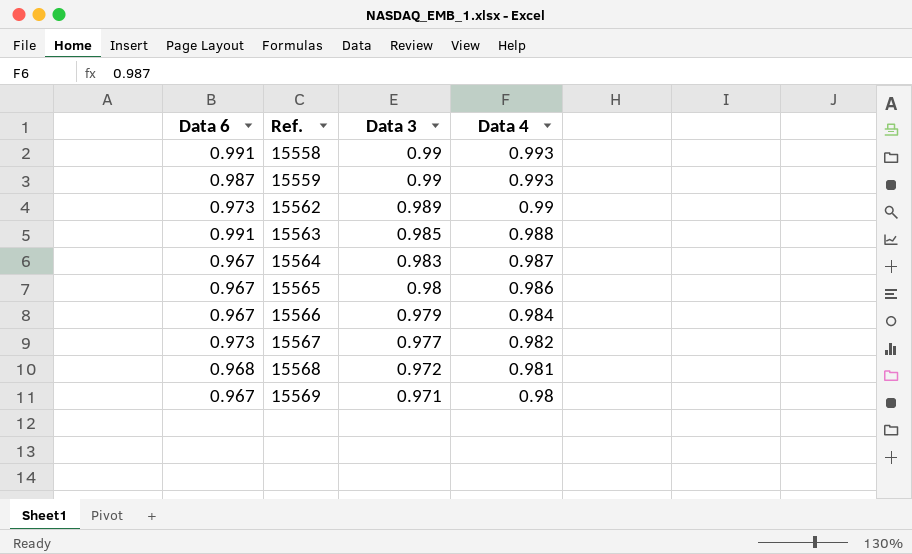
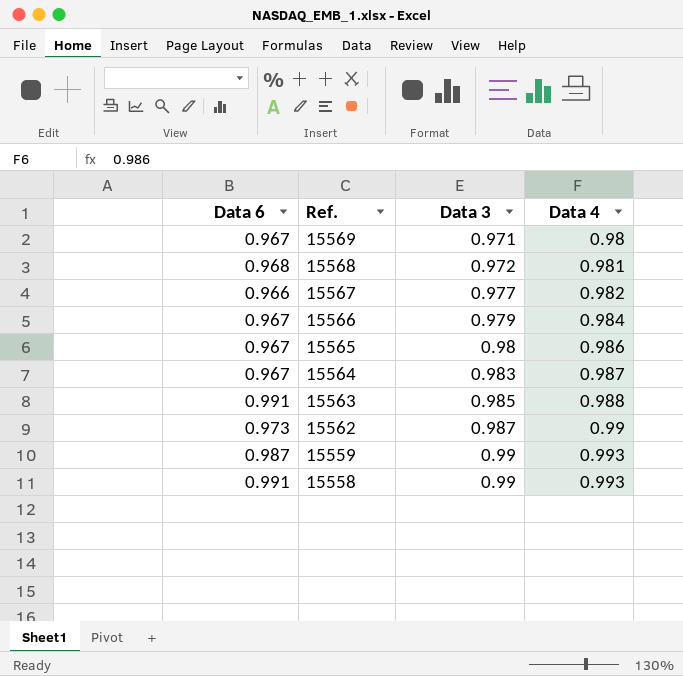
row order: Ref. ascending -> Ref. descending
15567 | Data 6: 0.973 -> 0.966
15562 | Data 3: 0.989 -> 0.987

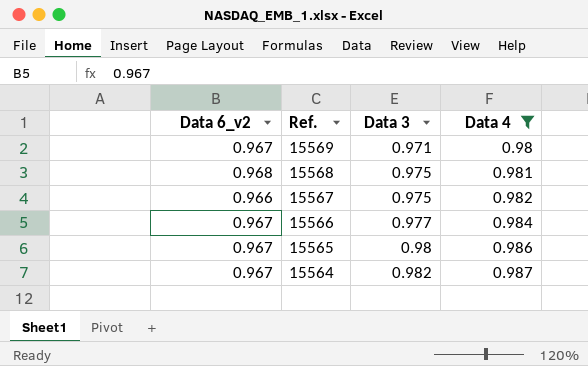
filter: none -> Data 4 <= 0.987
column name: Data 6 -> Data 6_v2
15568 | Data 3: 0.972 -> 0.975
15567 | Data 3: 0.977 -> 0.975
15566 | Data 3: 0.979 -> 0.977
15564 | Data 3: 0.983 -> 0.982

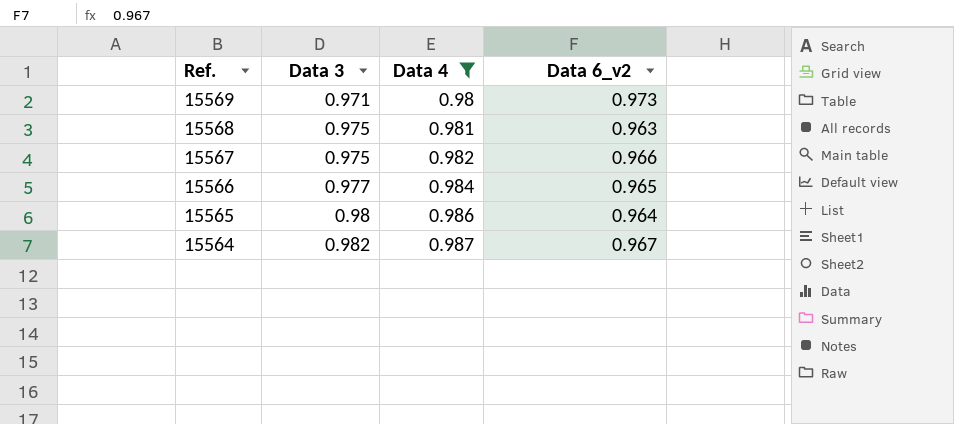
column Data 6_v2 | position: 1 -> 4
15569 | Data 6_v2: 0.967 -> 0.973
15568 | Data 6_v2: 0.968 -> 0.963
15566 | Data 6_v2: 0.967 -> 0.965
15565 | Data 6_v2: 0.967 -> 0.964

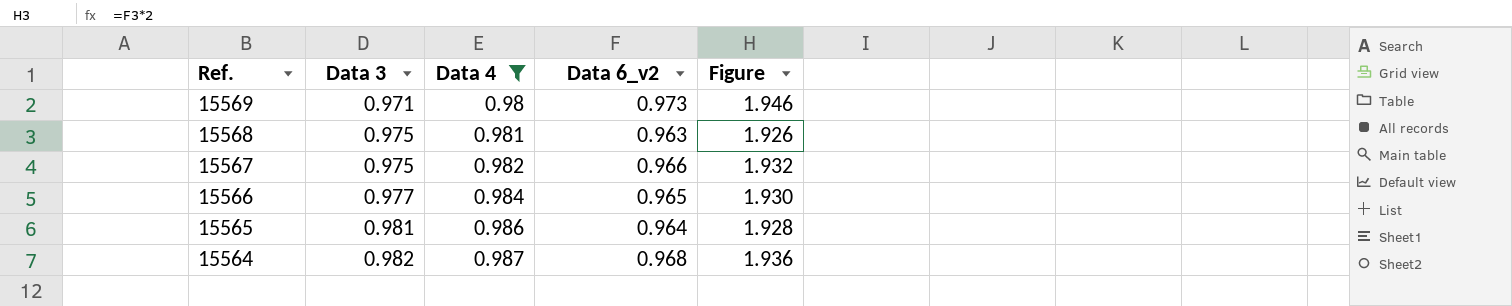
column Figure | formula: none -> [Data 6_v2] * 2
15565 | Data 3: 0.98 -> 0.981
15564 | Data 6_v2: 0.967 -> 0.968

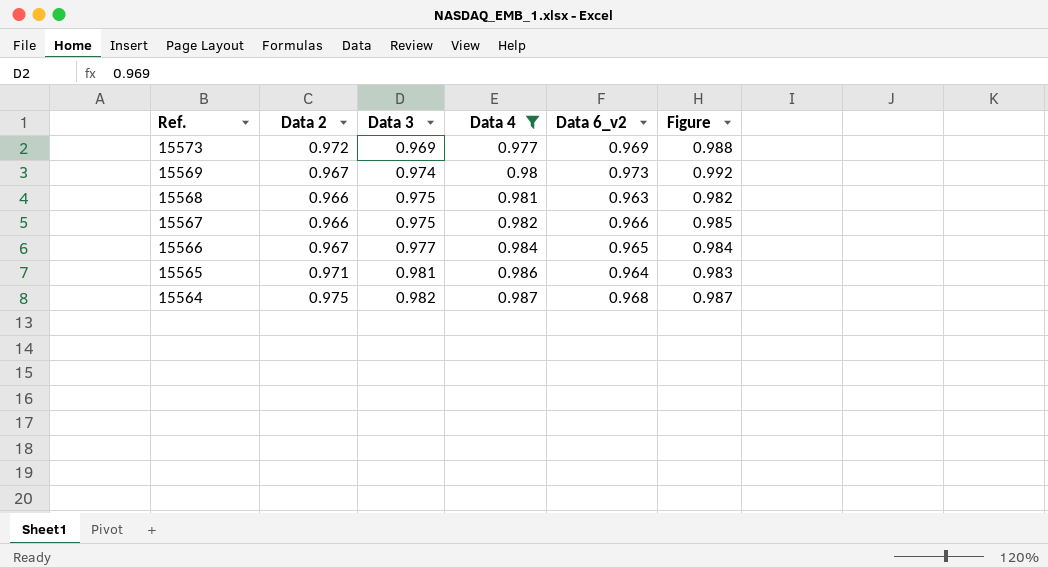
column Data 2 | position: none -> 2
column Figure | formula: [Data 6_v2] * 2 -> [Data 6_v2] * 1.02
row 15573: none -> 0.972 | 0.969 | 0.977 | 0.969 | 0.988
15569 | Data 3: 0.971 -> 0.974

